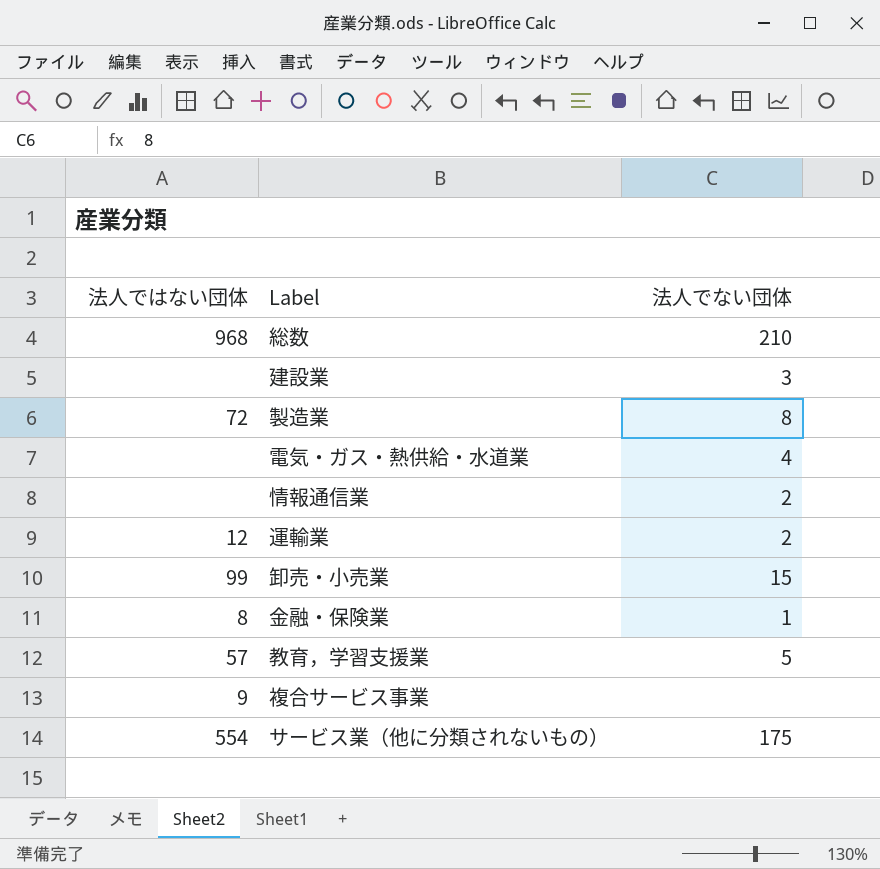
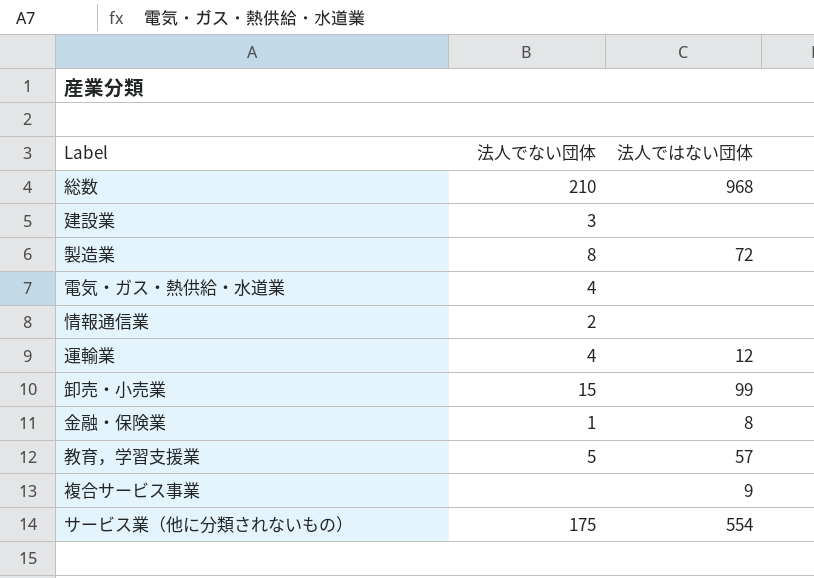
column 法人ではない団体 | position: 1 -> 3
運輸業 | 法人でない団体: 2 -> 4

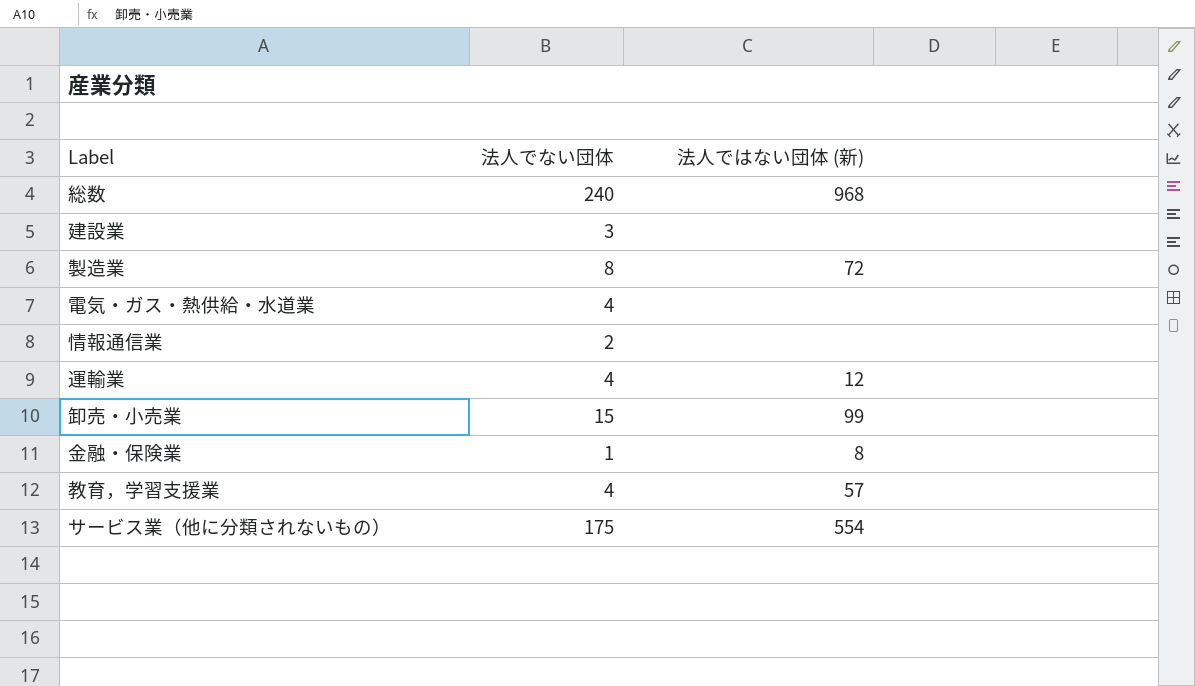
column name: 法人ではない団体 -> 法人ではない団体 (新)
row 複合サービス事業: none | 9 -> none
総数 | 法人でない団体: 210 -> 240
教育，学習支援業 | 法人でない団体: 5 -> 4

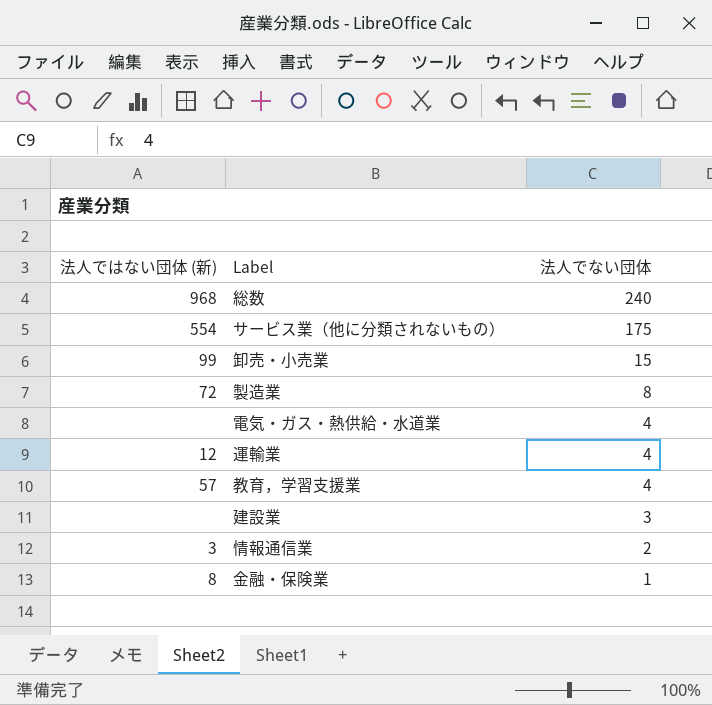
row order: none -> 法人でない団体 descending
column 法人ではない団体 (新) | position: 3 -> 1
情報通信業 | 法人ではない団体 (新): none -> 3

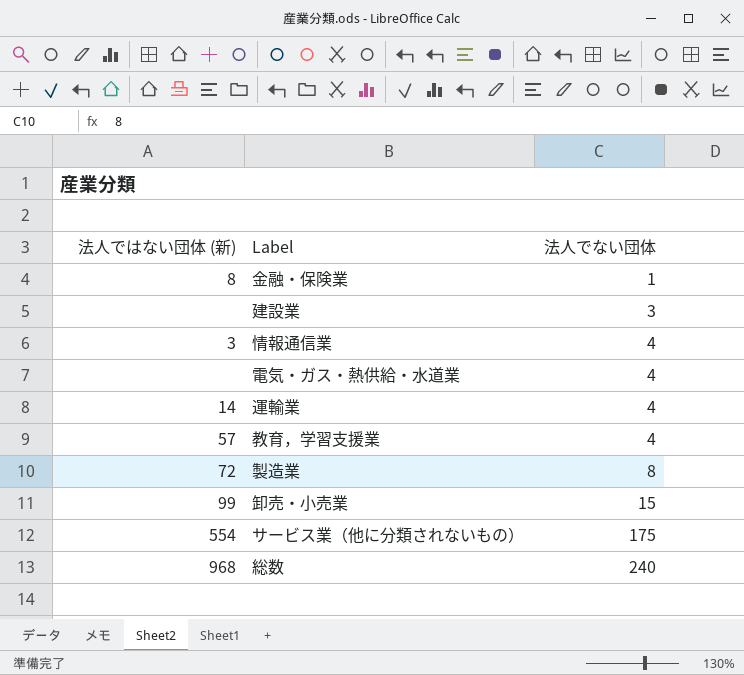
row order: 法人でない団体 descending -> 法人でない団体 ascending
情報通信業 | 法人でない団体: 2 -> 4
運輸業 | 法人ではない団体 (新): 12 -> 14

